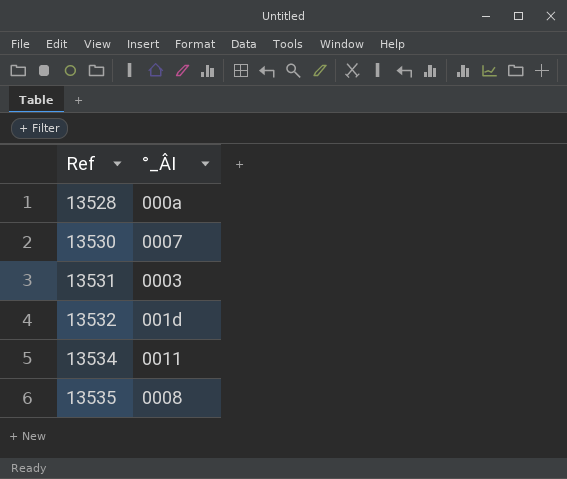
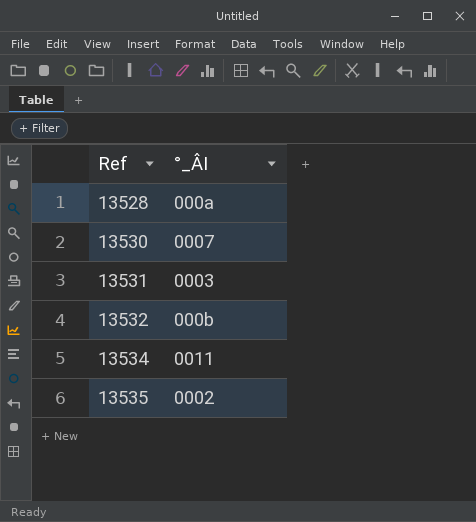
13532 | °_ÂI: 001d -> 000b
13535 | °_ÂI: 0008 -> 0002

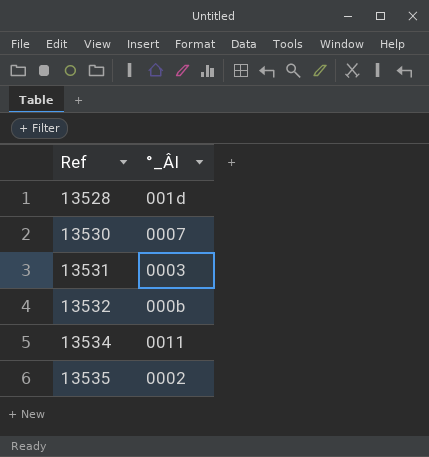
13528 | °_ÂI: 000a -> 001d

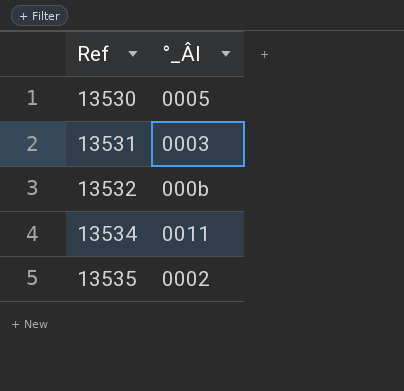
row 13528: 001d -> none
13530 | °_ÂI: 0007 -> 0005

